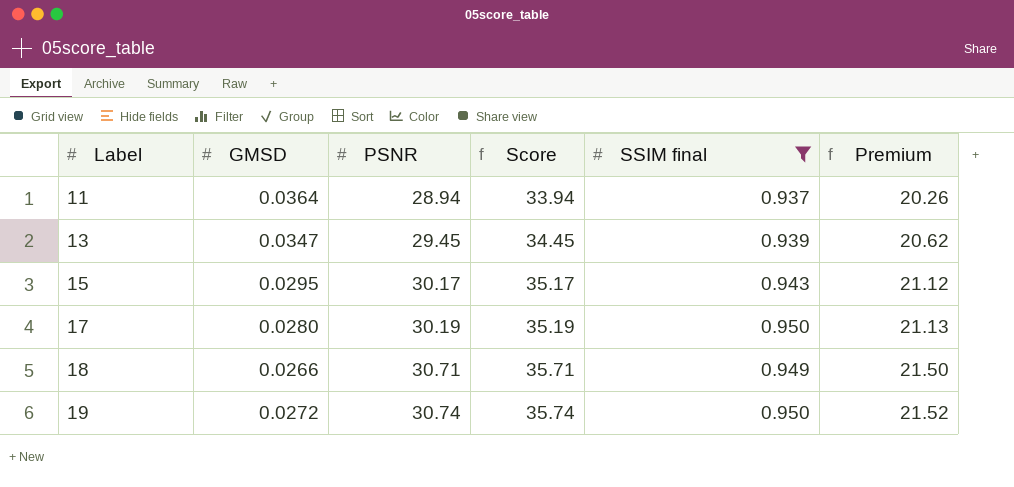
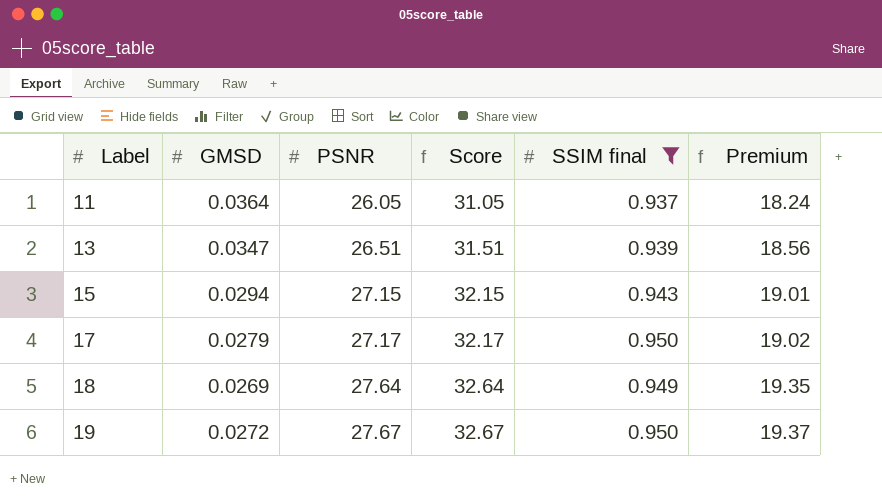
11 | PSNR: 28.94 -> 26.05
11 | Score: 33.94 -> 31.05
11 | Premium: 20.26 -> 18.24
13 | PSNR: 29.45 -> 26.51
13 | Score: 34.45 -> 31.51
13 | Premium: 20.62 -> 18.56
15 | GMSD: 0.0295 -> 0.0294
15 | PSNR: 30.17 -> 27.15
15 | Score: 35.17 -> 32.15
15 | Premium: 21.12 -> 19.01
17 | GMSD: 0.0280 -> 0.0279
17 | PSNR: 30.19 -> 27.17
17 | Score: 35.19 -> 32.17
17 | Premium: 21.13 -> 19.02
18 | GMSD: 0.0266 -> 0.0269
18 | PSNR: 30.71 -> 27.64
18 | Score: 35.71 -> 32.64
18 | Premium: 21.50 -> 19.35
19 | PSNR: 30.74 -> 27.67
19 | Score: 35.74 -> 32.67
19 | Premium: 21.52 -> 19.37

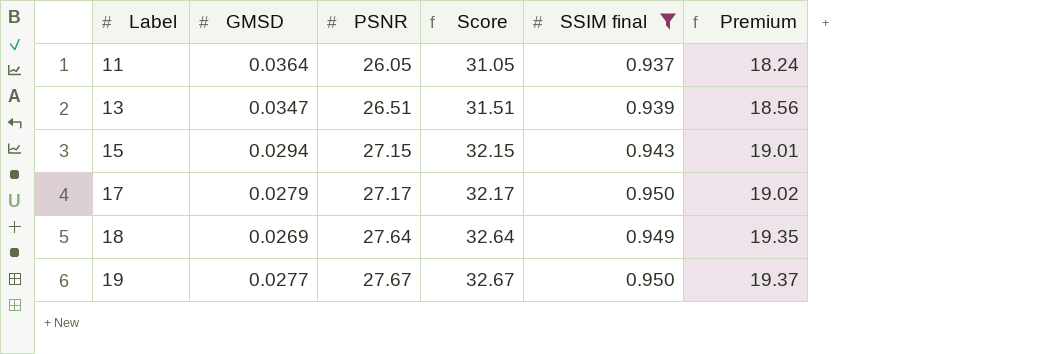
19 | GMSD: 0.0272 -> 0.0277

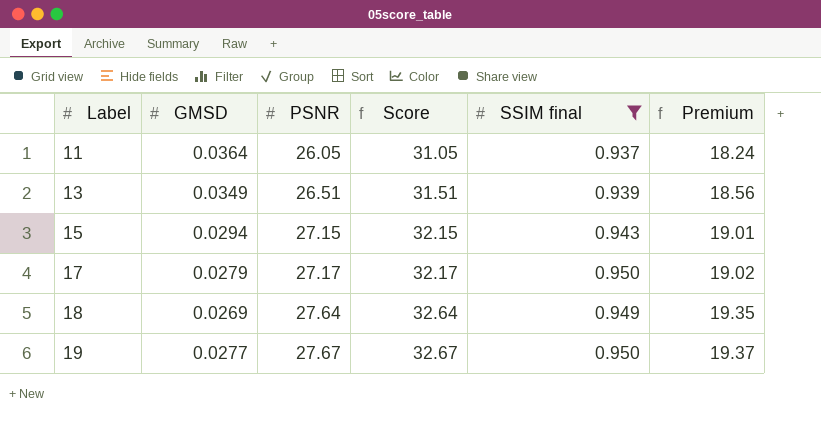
13 | GMSD: 0.0347 -> 0.0349

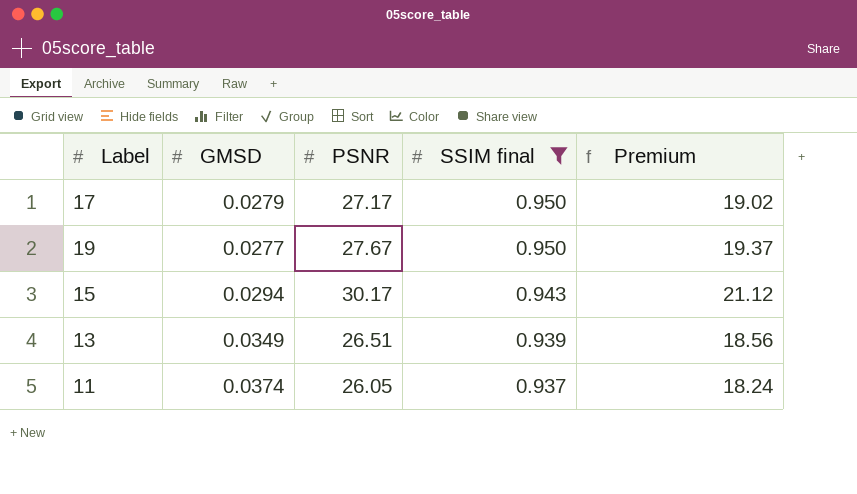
row order: Label ascending -> SSIM final descending
column Score | formula: [PSNR] + 5 -> none
row 18: 0.0269 | 27.64 | 32.64 | 0.949 | 19.35 -> none
15 | PSNR: 27.15 -> 30.17
15 | Premium: 19.01 -> 21.12
11 | GMSD: 0.0364 -> 0.0374

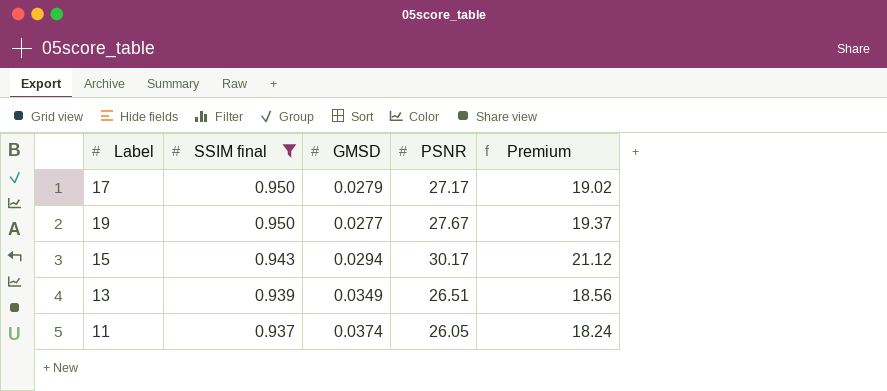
column SSIM final | position: 4 -> 2

